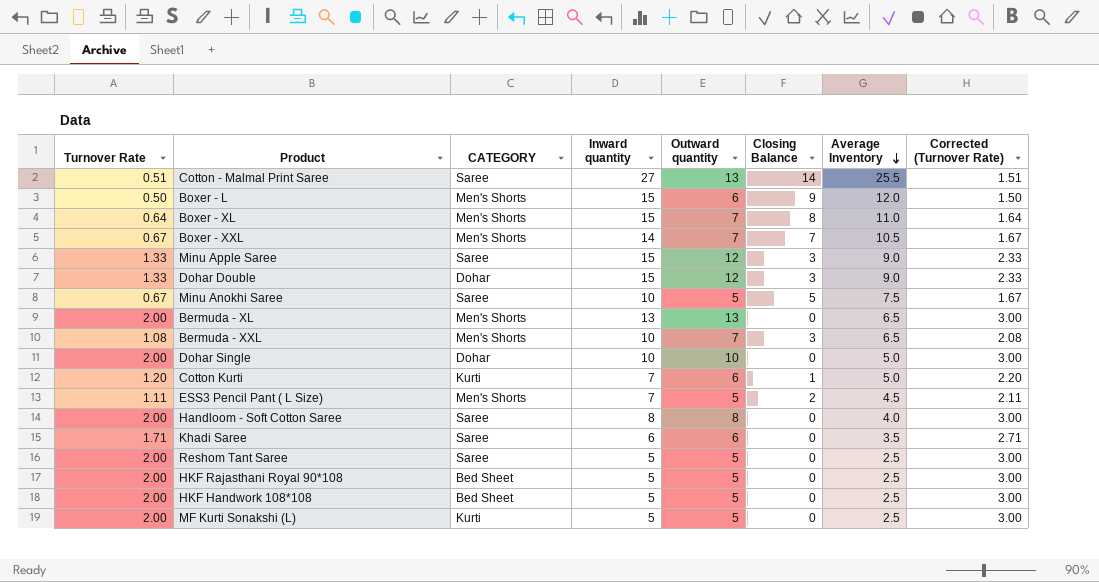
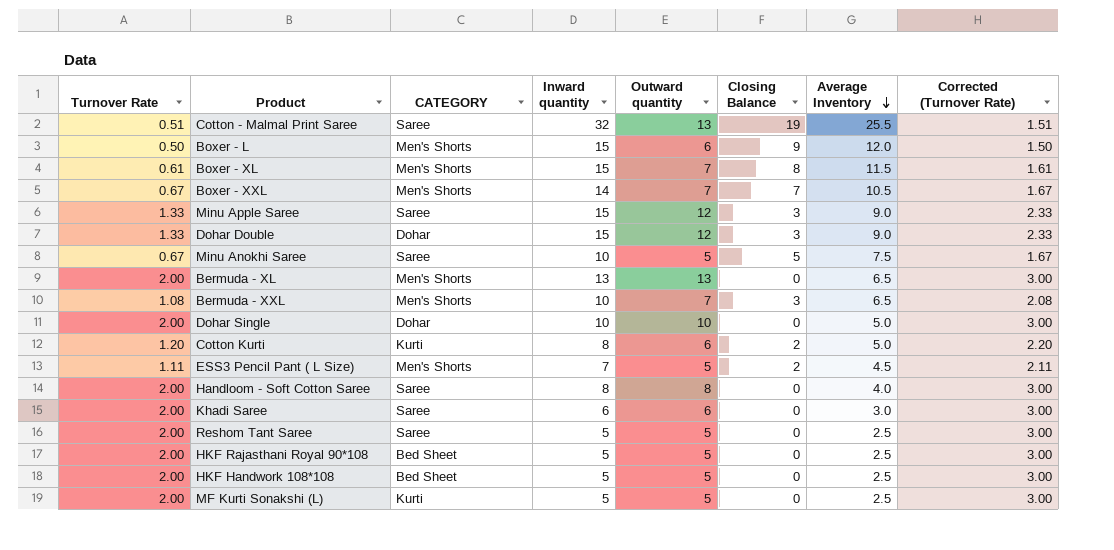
Cotton - Malmal Print Saree | Inward quantity: 27 -> 32
Cotton - Malmal Print Saree | Closing Balance: 14 -> 19
Boxer - XL | Turnover Rate: 0.64 -> 0.61
Boxer - XL | Average Inventory: 11.0 -> 11.5
Boxer - XL | Corrected (Turnover Rate): 1.64 -> 1.61
Cotton Kurti | Inward quantity: 7 -> 8
Cotton Kurti | Closing Balance: 1 -> 2
Khadi Saree | Turnover Rate: 1.71 -> 2.00
Khadi Saree | Average Inventory: 3.5 -> 3.0
Khadi Saree | Corrected (Turnover Rate): 2.71 -> 3.00

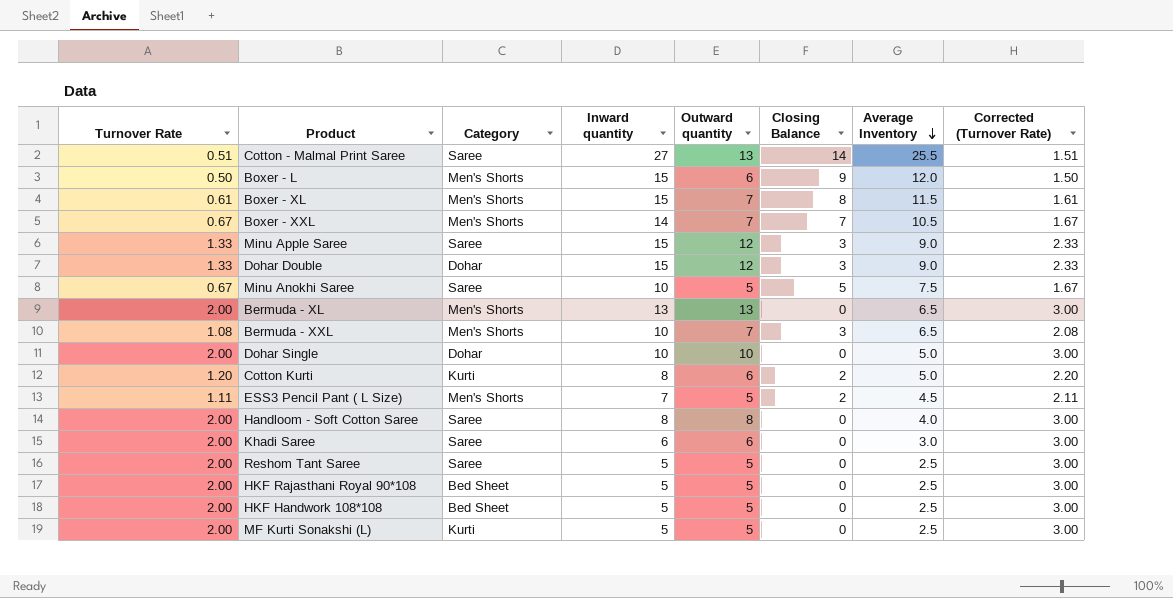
column name: CATEGORY -> Category
Cotton - Malmal Print Saree | Inward quantity: 32 -> 27
Cotton - Malmal Print Saree | Closing Balance: 19 -> 14

